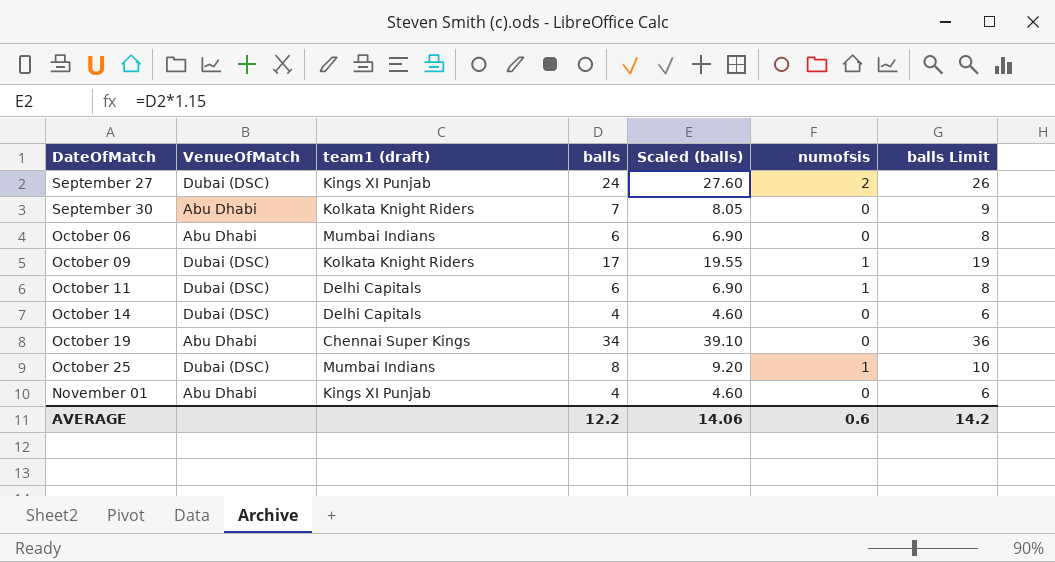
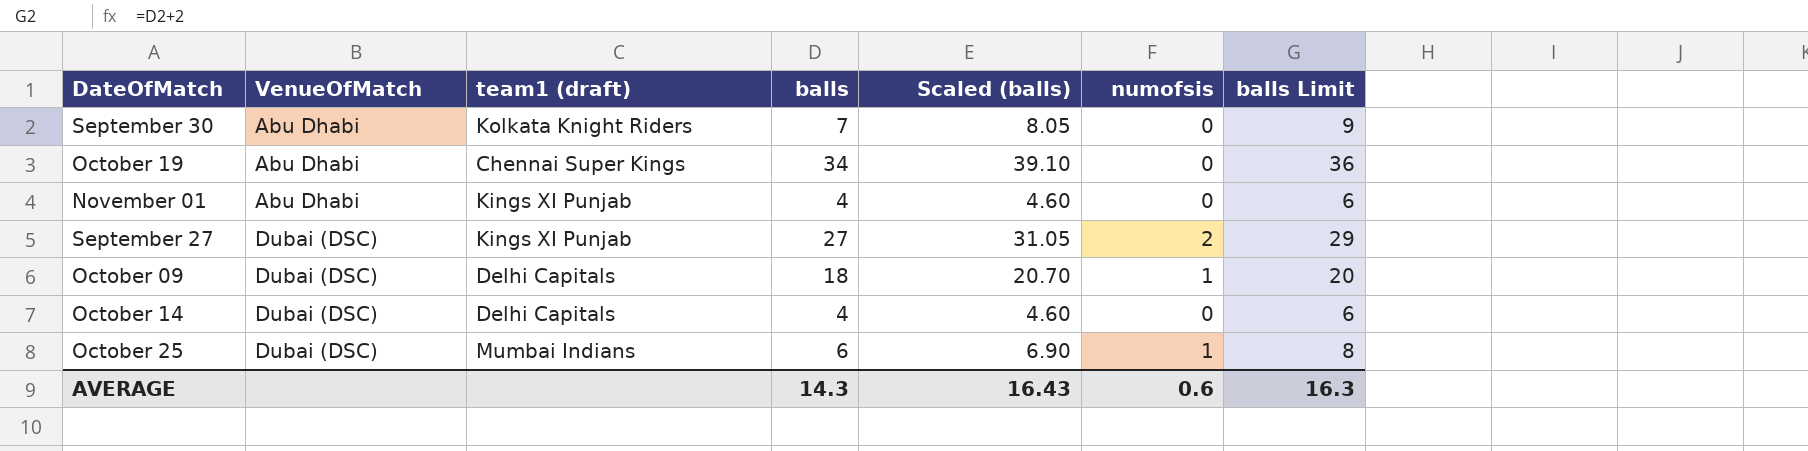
row order: DateOfMatch ascending -> VenueOfMatch ascending
row October 06: Abu Dhabi | Mumbai Indians | 6 | 6.90 | 0 | 8 -> none
row October 11: Dubai (DSC) | Delhi Capitals | 6 | 6.90 | 1 | 8 -> none
September 27 | balls: 24 -> 27
September 27 | Scaled (balls): 27.60 -> 31.05
September 27 | balls Limit: 26 -> 29
October 09 | team1 (draft): Kolkata Knight Riders -> Delhi Capitals
October 09 | balls: 17 -> 18
October 09 | Scaled (balls): 19.55 -> 20.70
October 09 | balls Limit: 19 -> 20
October 25 | balls: 8 -> 6
October 25 | Scaled (balls): 9.20 -> 6.90
October 25 | balls Limit: 10 -> 8
AVERAGE | balls: 12.2 -> 14.3
AVERAGE | Scaled (balls): 14.06 -> 16.43
AVERAGE | balls Limit: 14.2 -> 16.3

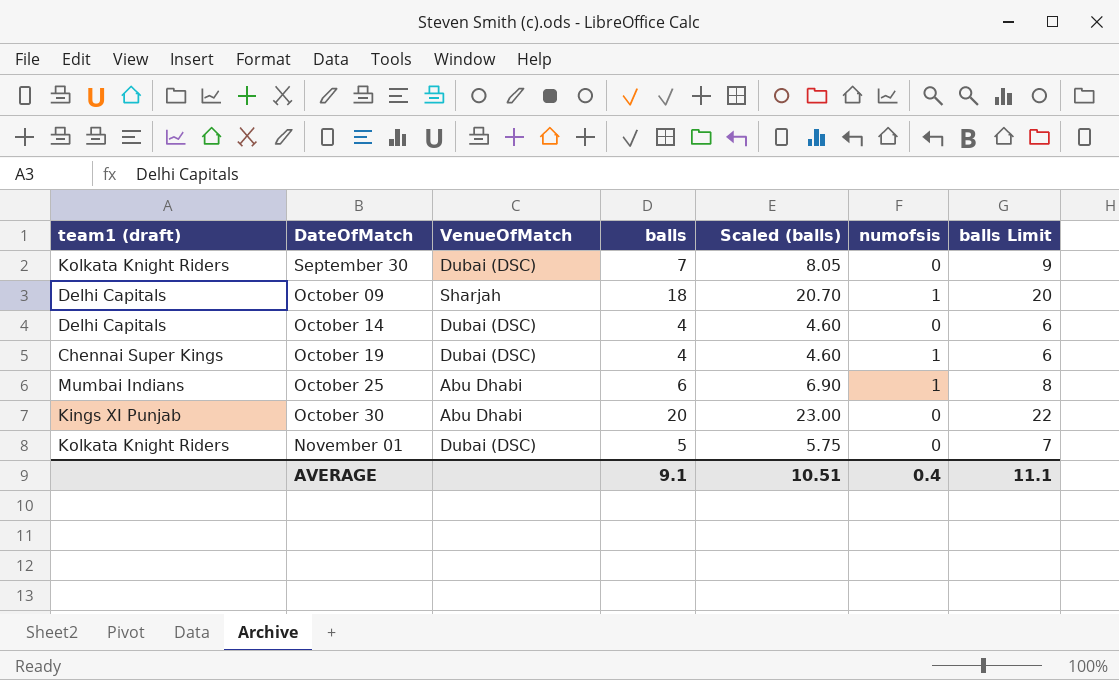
row order: VenueOfMatch ascending -> DateOfMatch ascending
column team1 (draft) | position: 3 -> 1
row September 27: Dubai (DSC) | Kings XI Punjab | 27 | 31.05 | 2 | 29 -> none
September 30 | VenueOfMatch: Abu Dhabi -> Dubai (DSC)
October 09 | VenueOfMatch: Dubai (DSC) -> Sharjah
October 19 | VenueOfMatch: Abu Dhabi -> Dubai (DSC)
October 19 | balls: 34 -> 4
October 19 | Scaled (balls): 39.10 -> 4.60
October 19 | numofsis: 0 -> 1
October 19 | balls Limit: 36 -> 6
October 25 | VenueOfMatch: Dubai (DSC) -> Abu Dhabi
row October 30: none -> Kings XI Punjab | Abu Dhabi | 20 | 23.00 | 0 | 22
November 01 | team1 (draft): Kings XI Punjab -> Kolkata Knight Riders
November 01 | VenueOfMatch: Abu Dhabi -> Dubai (DSC)
November 01 | balls: 4 -> 5
November 01 | Scaled (balls): 4.60 -> 5.75
November 01 | balls Limit: 6 -> 7
AVERAGE | balls: 14.3 -> 9.1
AVERAGE | Scaled (balls): 16.43 -> 10.51
AVERAGE | numofsis: 0.6 -> 0.4
AVERAGE | balls Limit: 16.3 -> 11.1

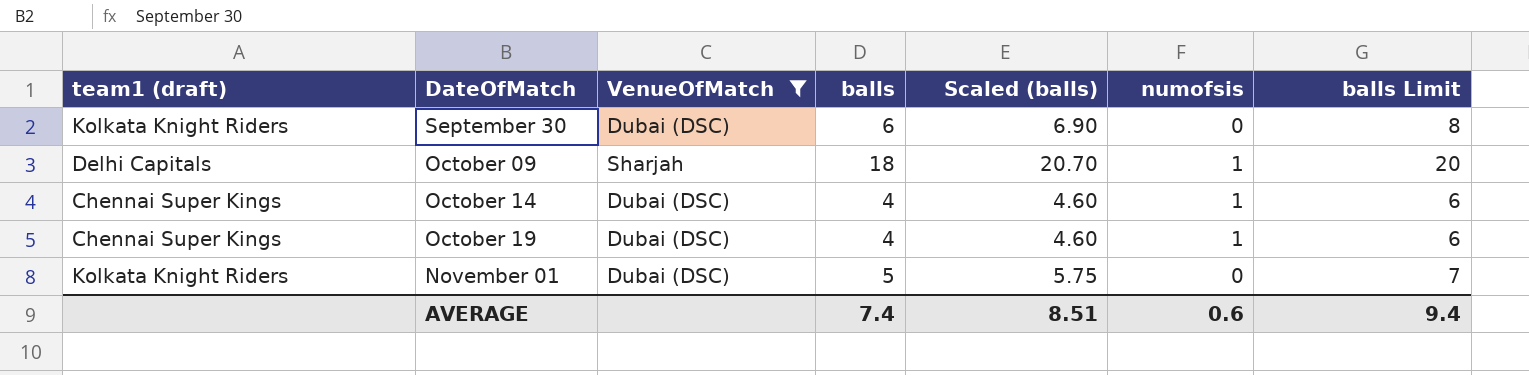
filter: none -> VenueOfMatch != Abu Dhabi
September 30 | balls: 7 -> 6
September 30 | Scaled (balls): 8.05 -> 6.90
September 30 | balls Limit: 9 -> 8
October 14 | team1 (draft): Delhi Capitals -> Chennai Super Kings
October 14 | numofsis: 0 -> 1
AVERAGE | balls: 9.1 -> 7.4
AVERAGE | Scaled (balls): 10.51 -> 8.51
AVERAGE | numofsis: 0.4 -> 0.6
AVERAGE | balls Limit: 11.1 -> 9.4

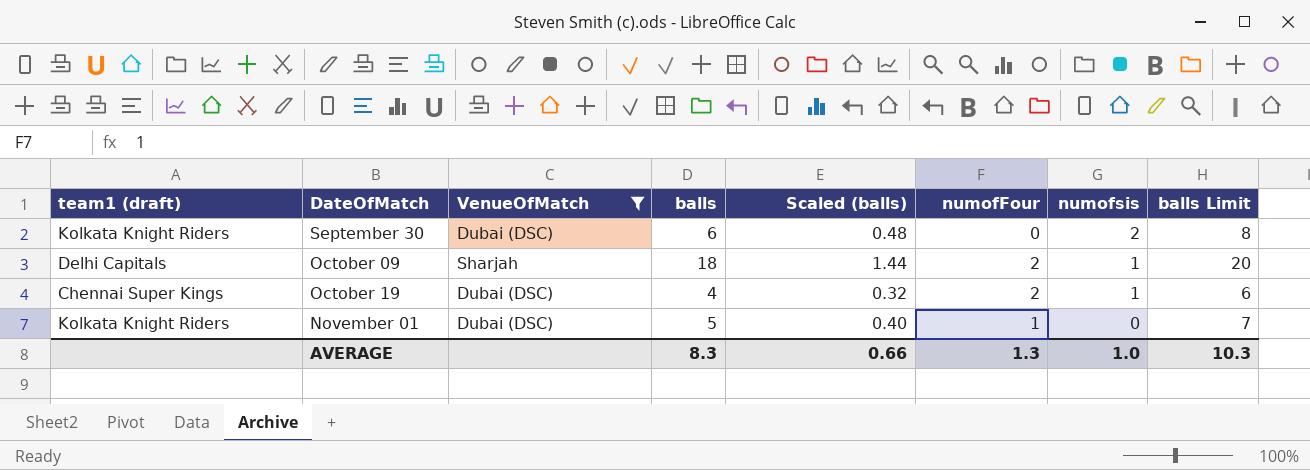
column Scaled (balls) | formula: [balls] * 1.15 -> [balls] * 0.08
column numofFour | position: none -> 6
row October 14: Chennai Super Kings | Dubai (DSC) | 4 | 4.60 | 1 | 6 -> none
September 30 | numofsis: 0 -> 2
AVERAGE | balls: 7.4 -> 8.3
AVERAGE | Scaled (balls): 8.51 -> 0.66
AVERAGE | numofsis: 0.6 -> 1.0
AVERAGE | balls Limit: 9.4 -> 10.3

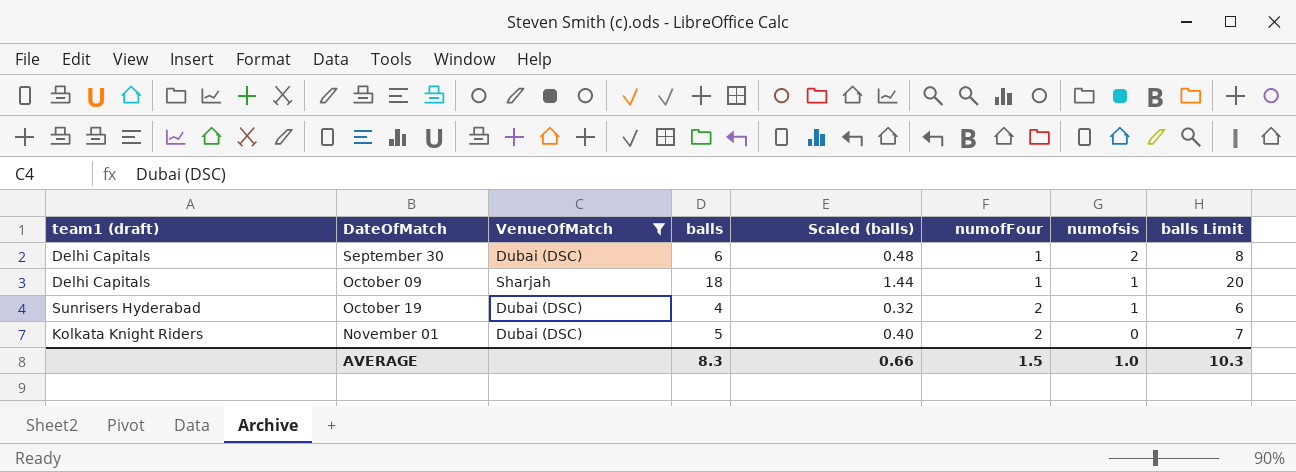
September 30 | team1 (draft): Kolkata Knight Riders -> Delhi Capitals
September 30 | numofFour: 0 -> 1
October 09 | numofFour: 2 -> 1
October 19 | team1 (draft): Chennai Super Kings -> Sunrisers Hyderabad
November 01 | numofFour: 1 -> 2
AVERAGE | numofFour: 1.3 -> 1.5

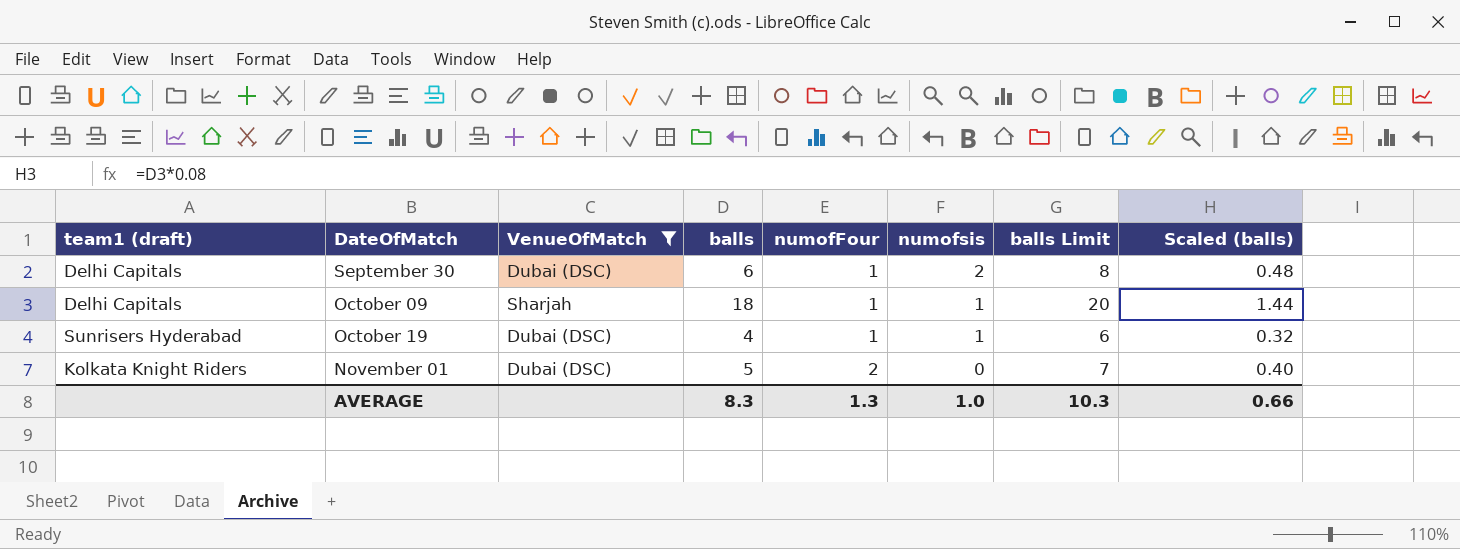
column Scaled (balls) | position: 5 -> 8
October 19 | numofFour: 2 -> 1
AVERAGE | numofFour: 1.5 -> 1.3

